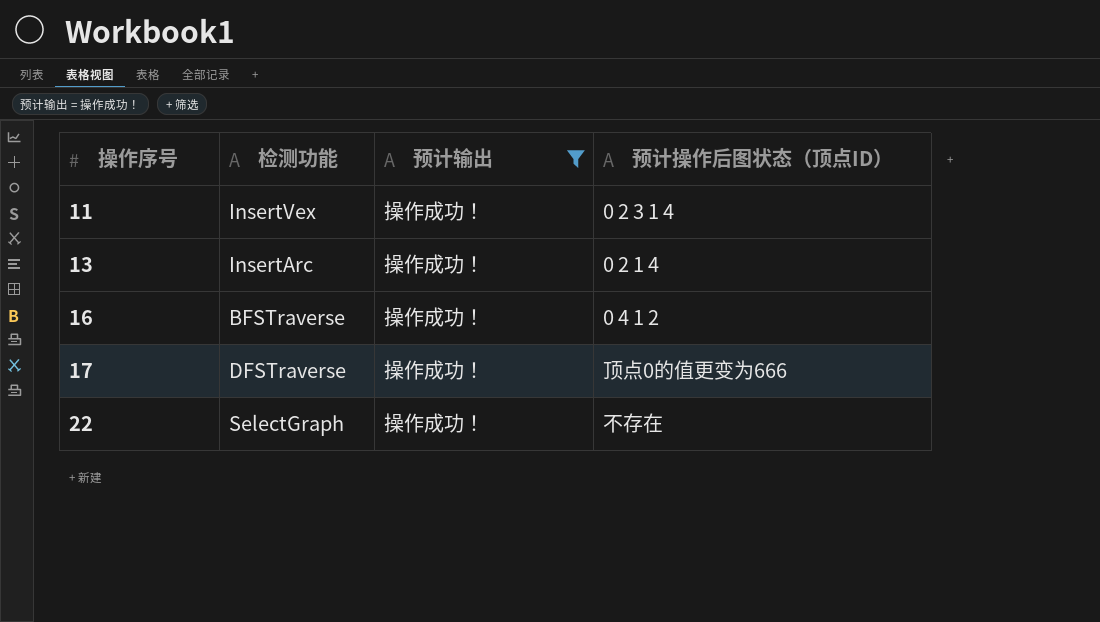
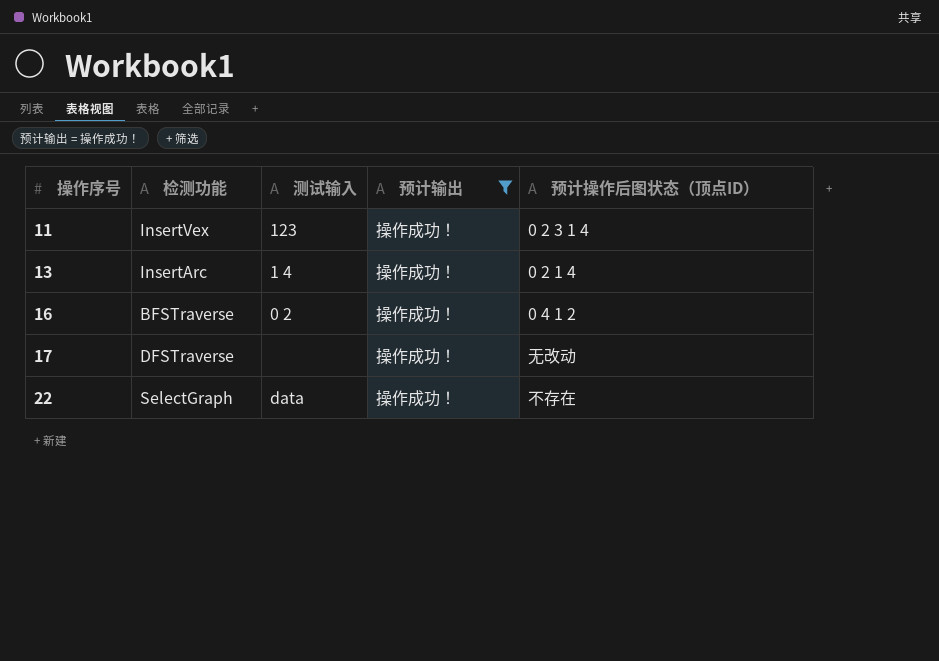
column 测试输入 | position: none -> 3
17 | 预计操作后图状态（顶点ID）: 顶点0的值更变为666 -> 无改动

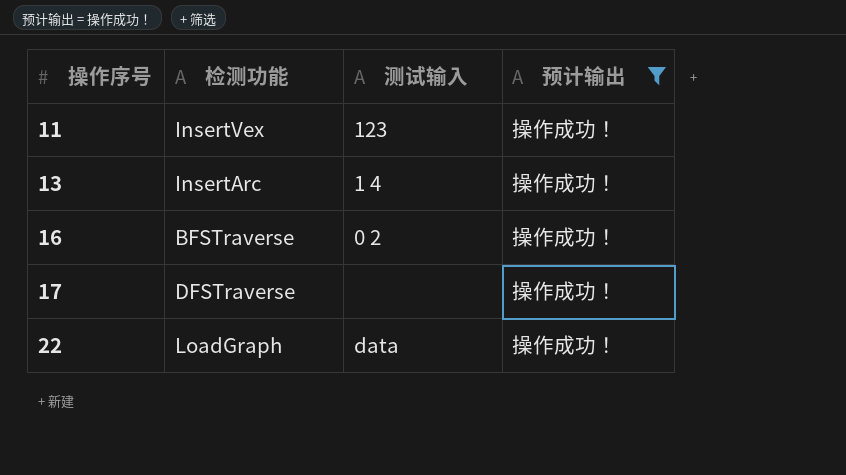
column 预计操作后图状态（顶点ID） | position: 5 -> none
22 | 检测功能: SelectGraph -> LoadGraph

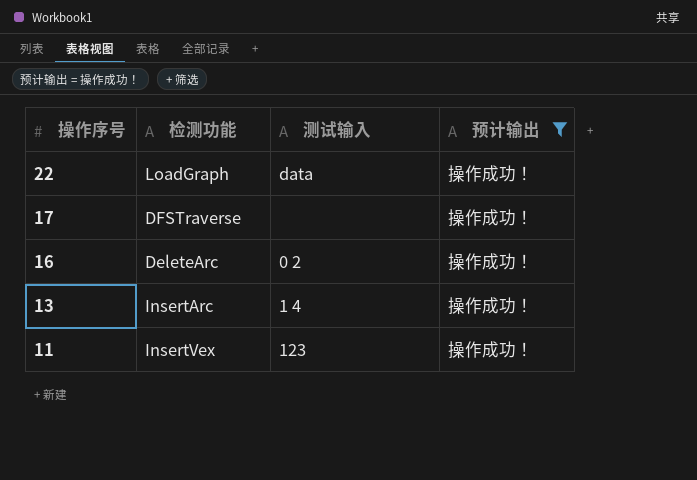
row order: 操作序号 ascending -> 操作序号 descending
16 | 检测功能: BFSTraverse -> DeleteArc

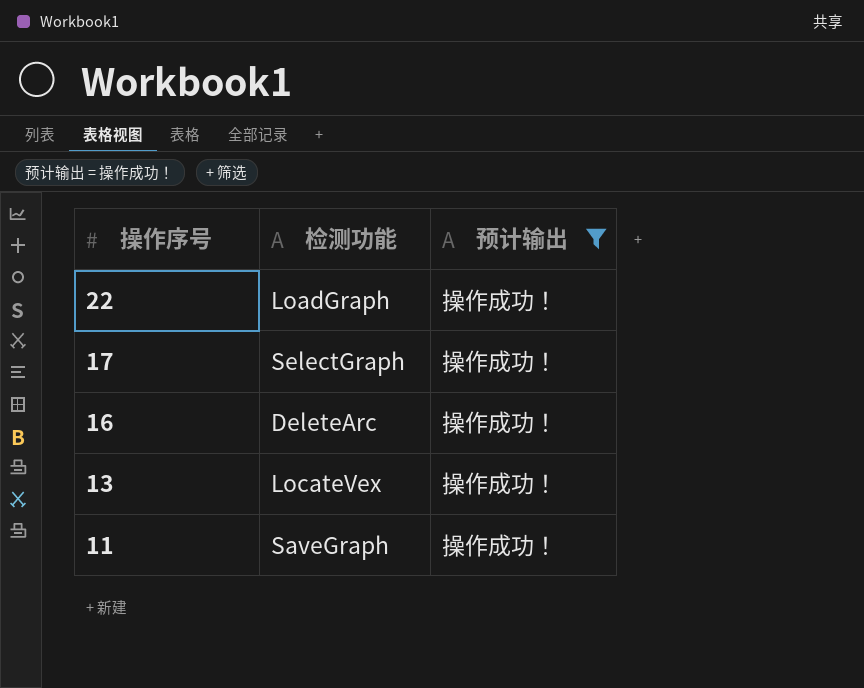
column 测试输入 | position: 3 -> none
17 | 检测功能: DFSTraverse -> SelectGraph
13 | 检测功能: InsertArc -> LocateVex
11 | 检测功能: InsertVex -> SaveGraph

